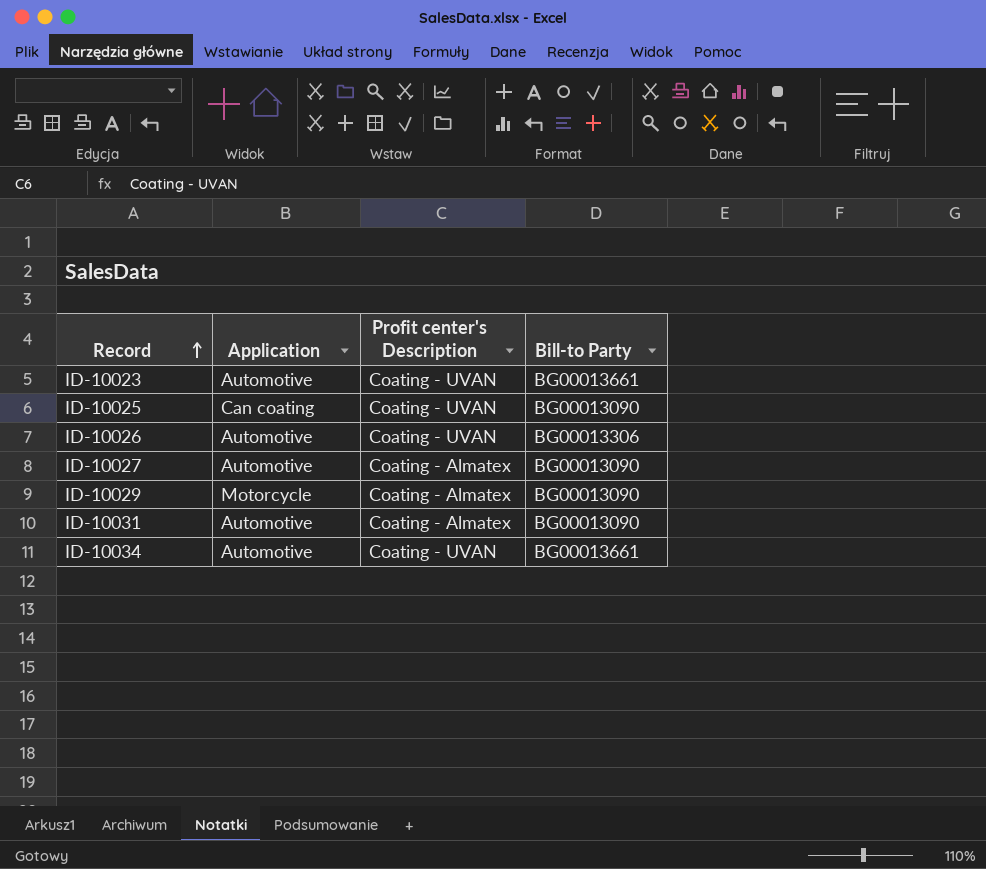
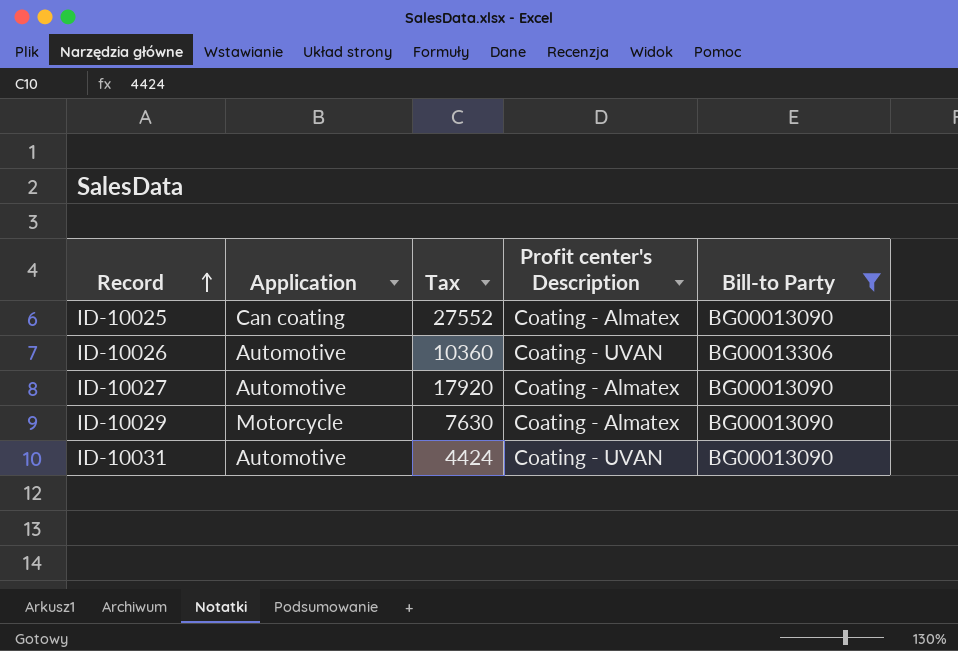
filter: none -> Bill-to Party != BG00013661
column Tax | position: none -> 3
ID-10025 | Profit center's Description: Coating - UVAN -> Coating - Almatex
ID-10031 | Profit center's Description: Coating - Almatex -> Coating - UVAN

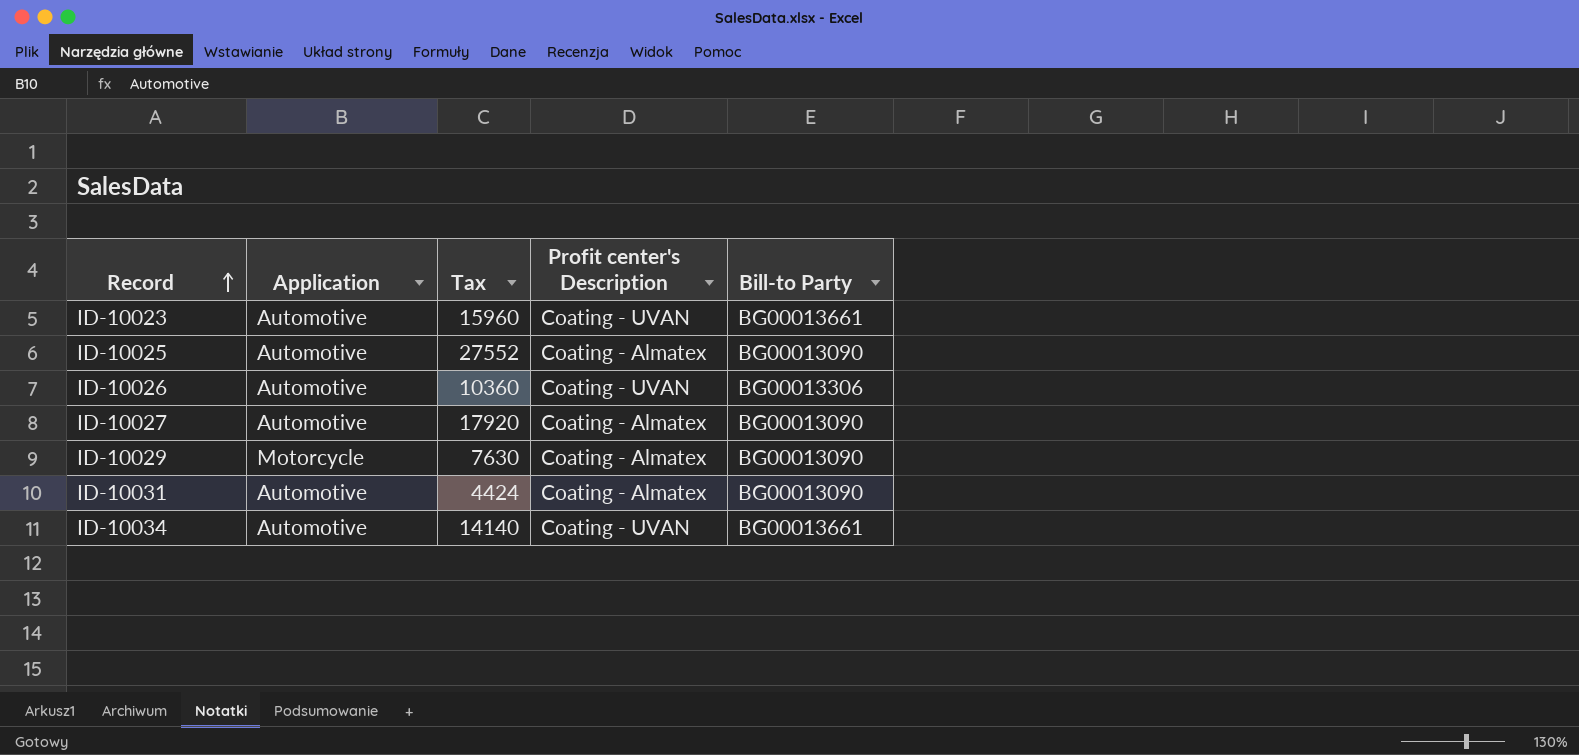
filter: Bill-to Party != BG00013661 -> none
ID-10025 | Application: Can coating -> Automotive
ID-10031 | Profit center's Description: Coating - UVAN -> Coating - Almatex

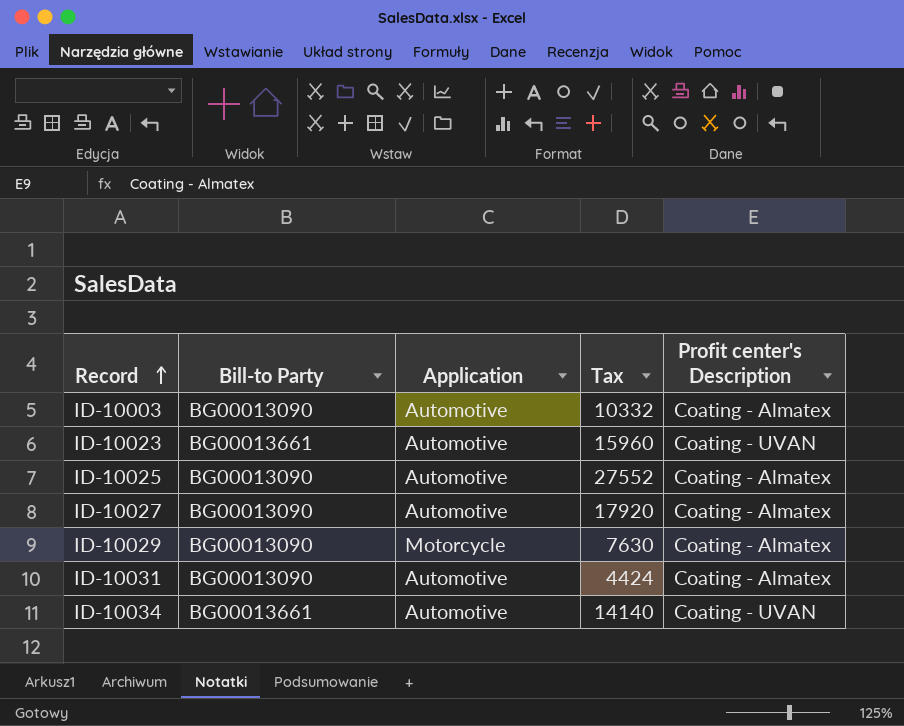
column Bill-to Party | position: 5 -> 2
row ID-10026: Automotive | 10360 | Coating - UVAN | BG00013306 -> none
row ID-10003: none -> BG00013090 | Automotive | 10332 | Coating - Almatex

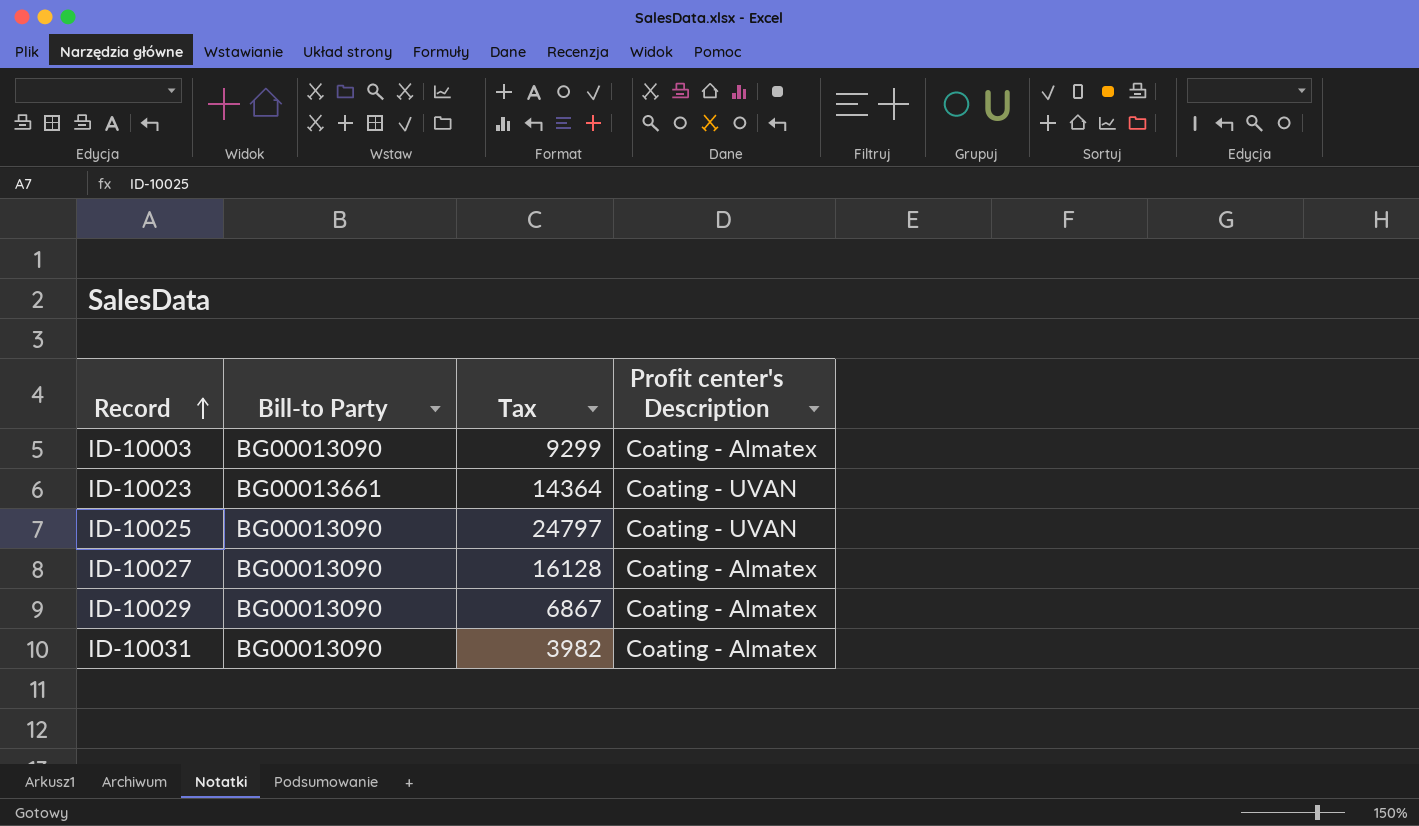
column Application | position: 3 -> none
row ID-10034: BG00013661 | Automotive | 14140 | Coating - UVAN -> none
ID-10003 | Tax: 10332 -> 9299
ID-10023 | Tax: 15960 -> 14364
ID-10025 | Tax: 27552 -> 24797
ID-10025 | Profit center's Description: Coating - Almatex -> Coating - UVAN
ID-10027 | Tax: 17920 -> 16128
ID-10029 | Tax: 7630 -> 6867
ID-10031 | Tax: 4424 -> 3982

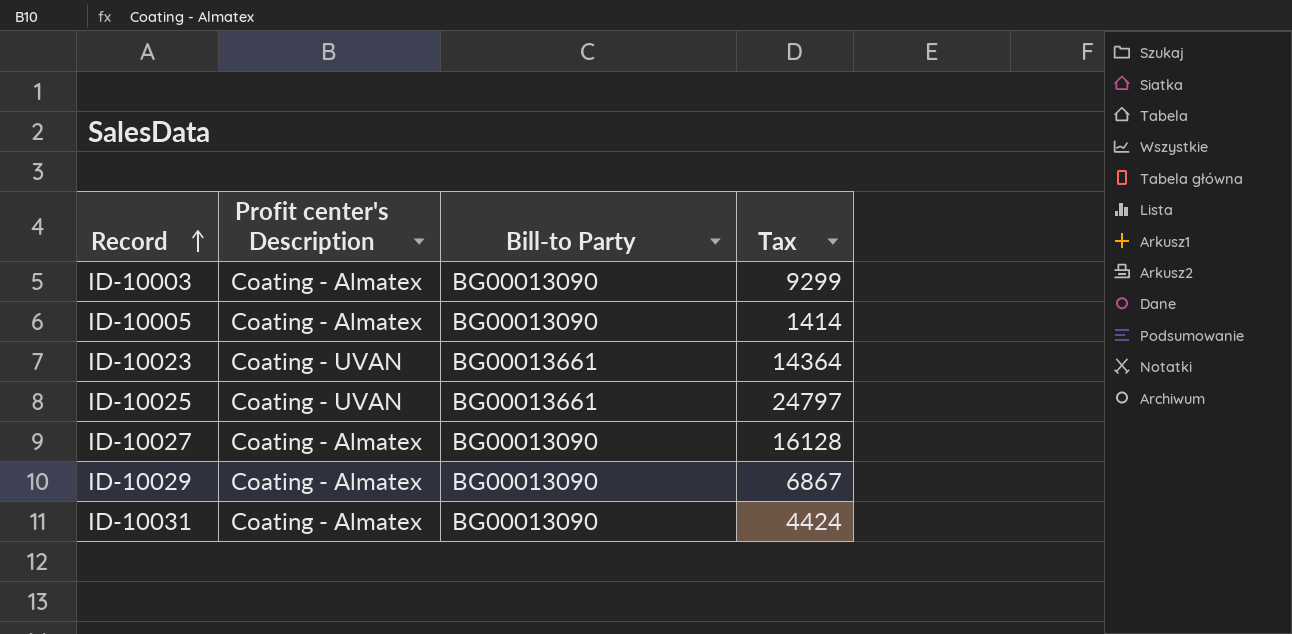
column Profit center's Description | position: 4 -> 2
row ID-10005: none -> Coating - Almatex | BG00013090 | 1414
ID-10025 | Bill-to Party: BG00013090 -> BG00013661
ID-10031 | Tax: 3982 -> 4424

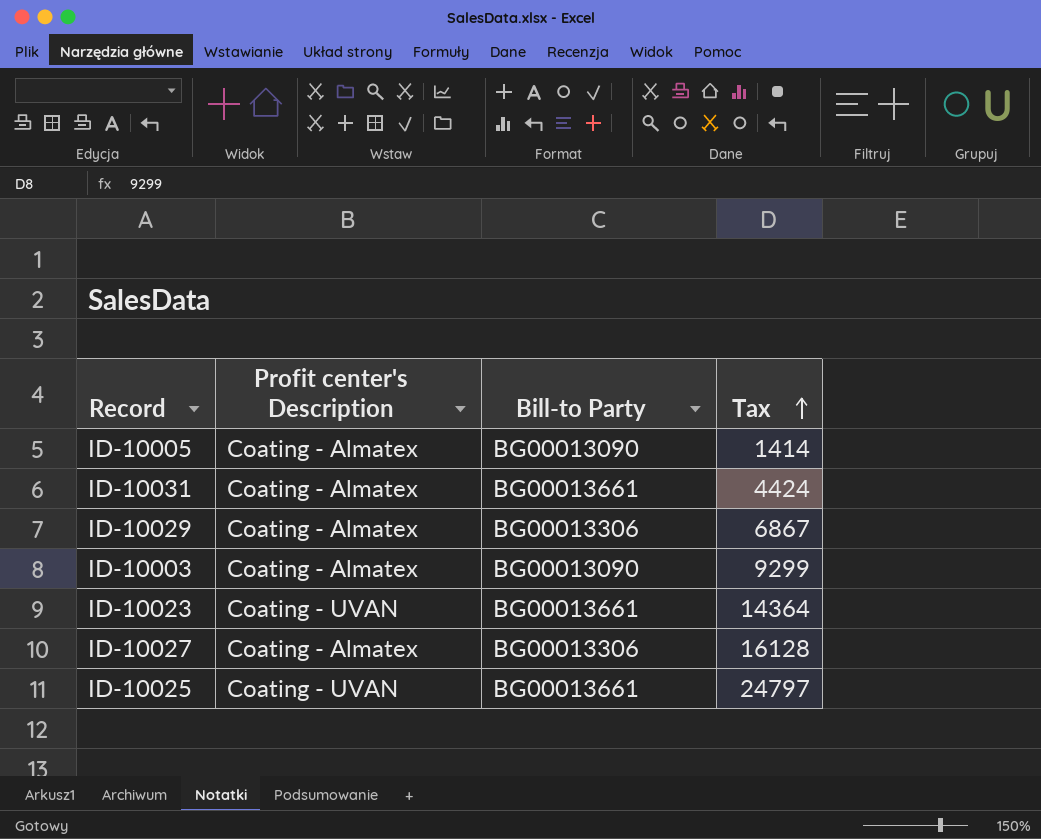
row order: Record ascending -> Tax ascending
ID-10031 | Bill-to Party: BG00013090 -> BG00013661
ID-10029 | Bill-to Party: BG00013090 -> BG00013306
ID-10027 | Bill-to Party: BG00013090 -> BG00013306

